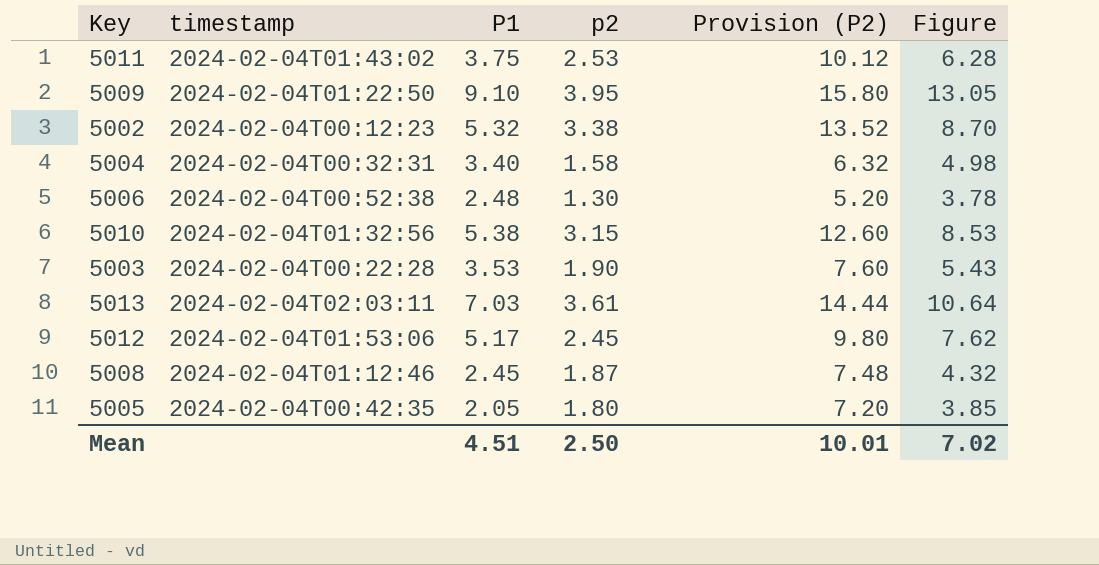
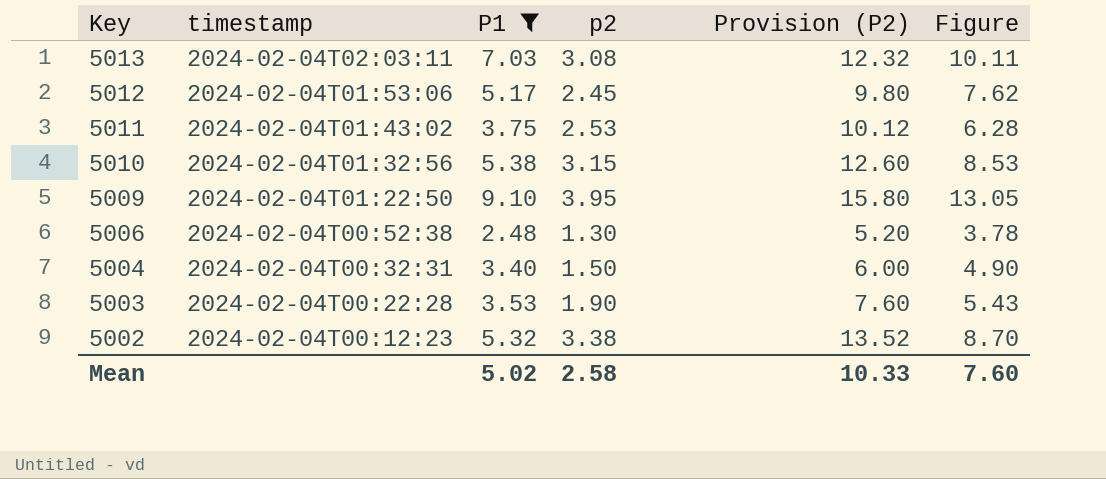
filter: none -> P1 >= 2.48
row order: none -> Key descending
5013 | p2: 3.61 -> 3.08
5013 | Provision (P2): 14.44 -> 12.32
5013 | Figure: 10.64 -> 10.11
5004 | p2: 1.58 -> 1.50
5004 | Provision (P2): 6.32 -> 6.00
5004 | Figure: 4.98 -> 4.90
Mean | P1: 4.51 -> 5.02
Mean | p2: 2.50 -> 2.58
Mean | Provision (P2): 10.01 -> 10.33
Mean | Figure: 7.02 -> 7.60

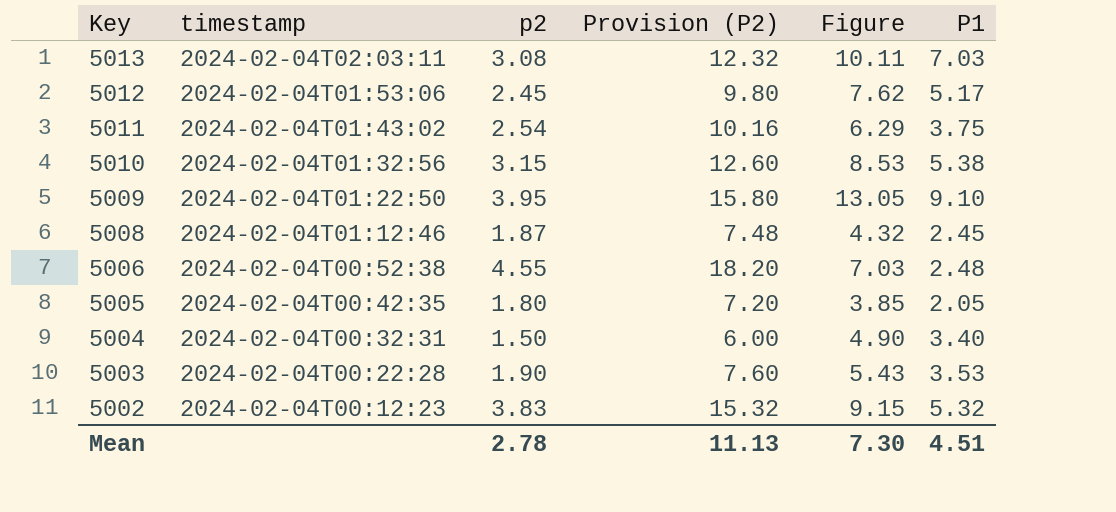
filter: P1 >= 2.48 -> none
column P1 | position: 3 -> 6
5011 | p2: 2.53 -> 2.54
5011 | Provision (P2): 10.12 -> 10.16
5011 | Figure: 6.28 -> 6.29
5006 | p2: 1.30 -> 4.55
5006 | Provision (P2): 5.20 -> 18.20
5006 | Figure: 3.78 -> 7.03
5002 | p2: 3.38 -> 3.83
5002 | Provision (P2): 13.52 -> 15.32
5002 | Figure: 8.70 -> 9.15
Mean | p2: 2.58 -> 2.78
Mean | Provision (P2): 10.33 -> 11.13
Mean | Figure: 7.60 -> 7.30
Mean | P1: 5.02 -> 4.51

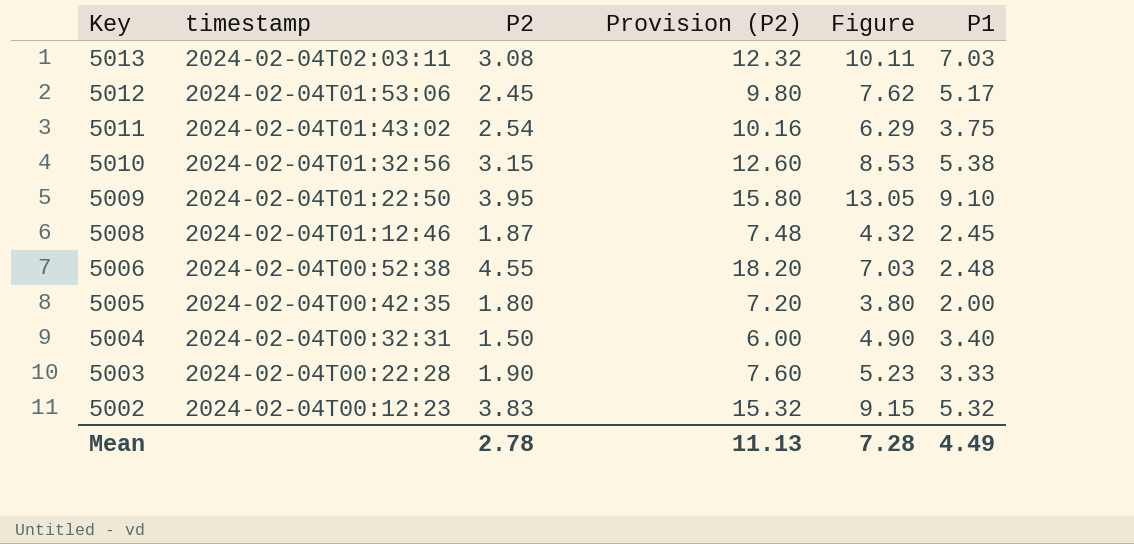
column name: p2 -> P2
5005 | Figure: 3.85 -> 3.80
5005 | P1: 2.05 -> 2.00
5003 | Figure: 5.43 -> 5.23
5003 | P1: 3.53 -> 3.33
Mean | Figure: 7.30 -> 7.28
Mean | P1: 4.51 -> 4.49

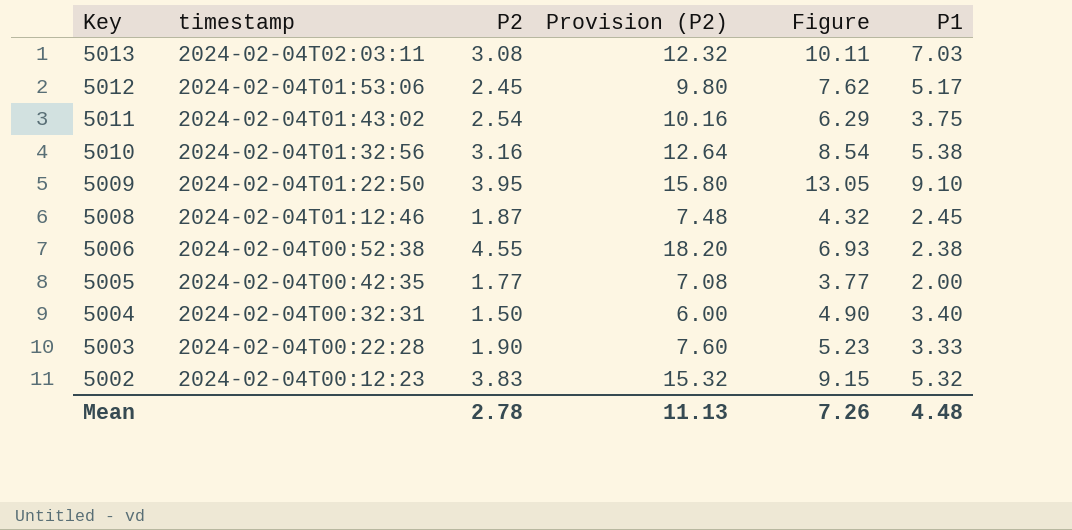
5010 | P2: 3.15 -> 3.16
5010 | Provision (P2): 12.60 -> 12.64
5010 | Figure: 8.53 -> 8.54
5006 | Figure: 7.03 -> 6.93
5006 | P1: 2.48 -> 2.38
5005 | P2: 1.80 -> 1.77
5005 | Provision (P2): 7.20 -> 7.08
5005 | Figure: 3.80 -> 3.77
Mean | Figure: 7.28 -> 7.26
Mean | P1: 4.49 -> 4.48

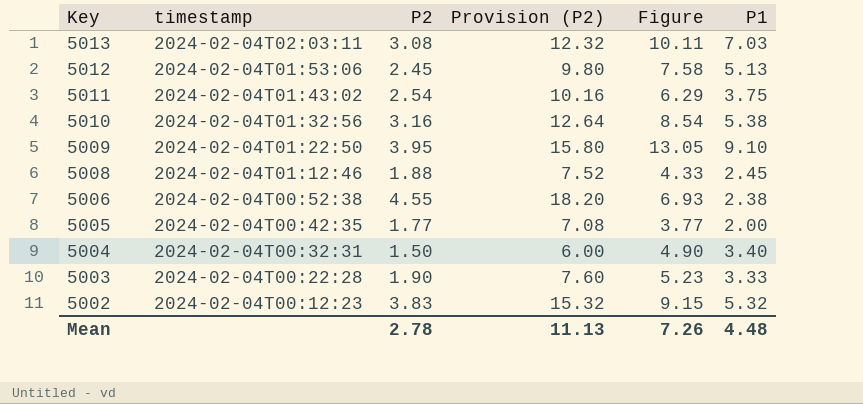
5012 | Figure: 7.62 -> 7.58
5012 | P1: 5.17 -> 5.13
5008 | P2: 1.87 -> 1.88
5008 | Provision (P2): 7.48 -> 7.52
5008 | Figure: 4.32 -> 4.33

